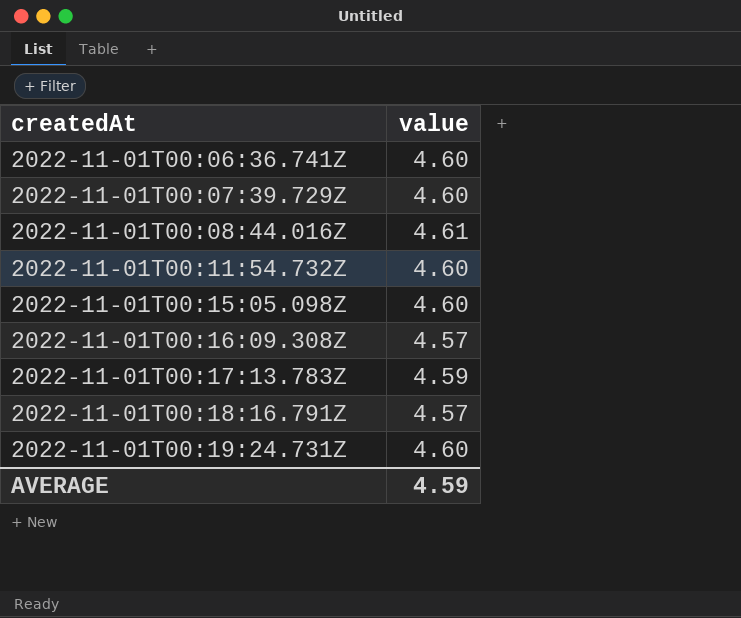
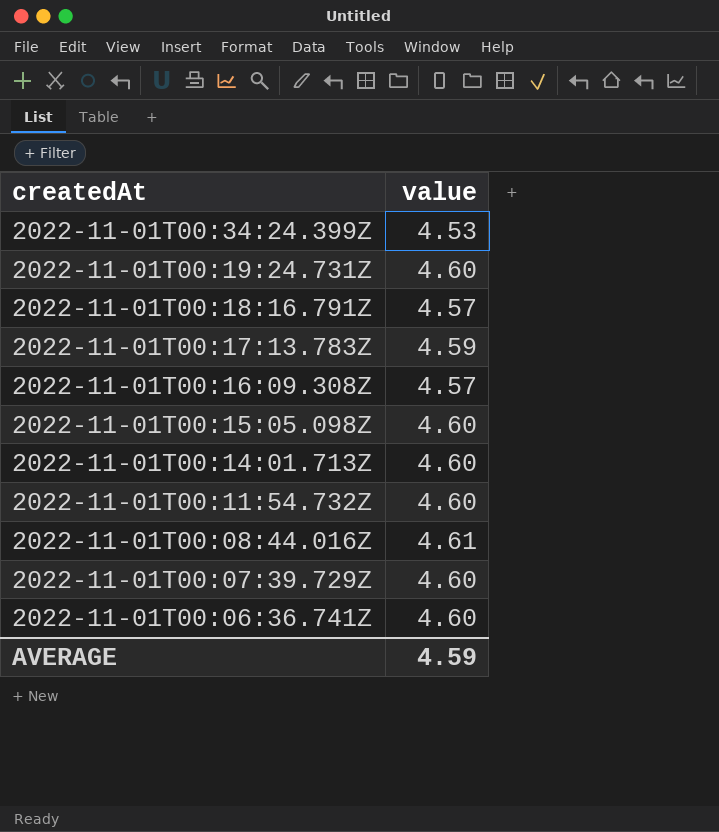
row order: createdAt ascending -> createdAt descending
row 2022-11-01T00:34:24.399Z: none -> 4.53
row 2022-11-01T00:14:01.713Z: none -> 4.60

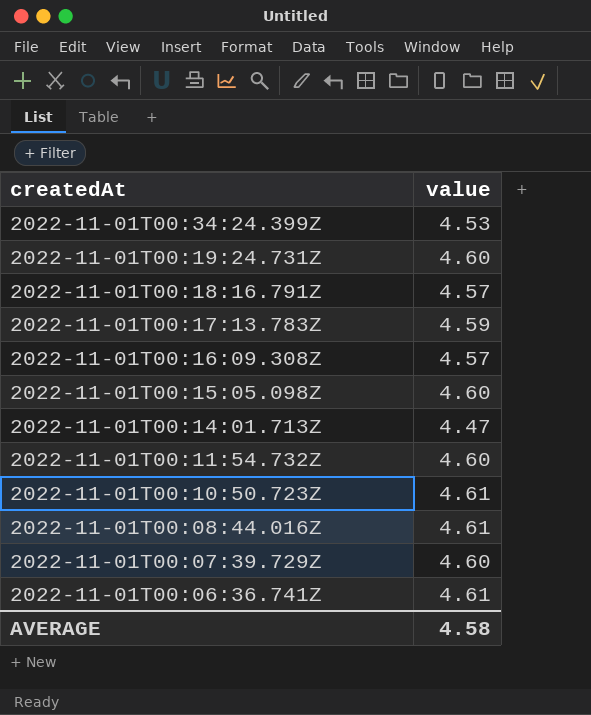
2022-11-01T00:14:01.713Z | value: 4.60 -> 4.47
row 2022-11-01T00:10:50.723Z: none -> 4.61
2022-11-01T00:06:36.741Z | value: 4.60 -> 4.61
AVERAGE | value: 4.59 -> 4.58

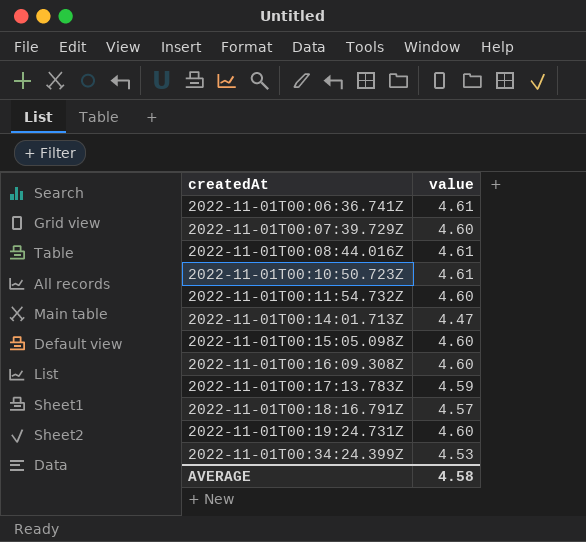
row order: createdAt descending -> createdAt ascending
2022-11-01T00:16:09.308Z | value: 4.57 -> 4.60

